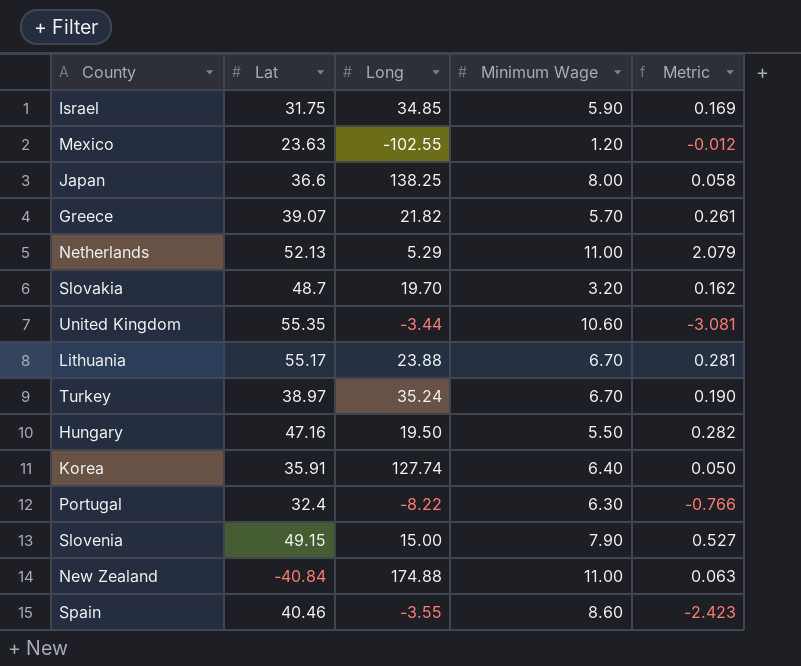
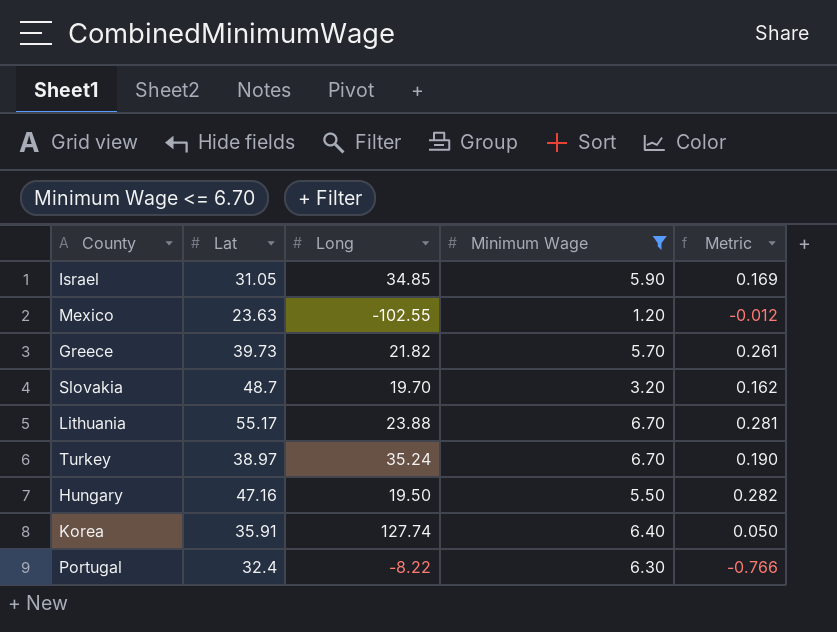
filter: none -> Minimum Wage <= 6.70
Israel | Lat: 31.75 -> 31.05
Greece | Lat: 39.07 -> 39.73

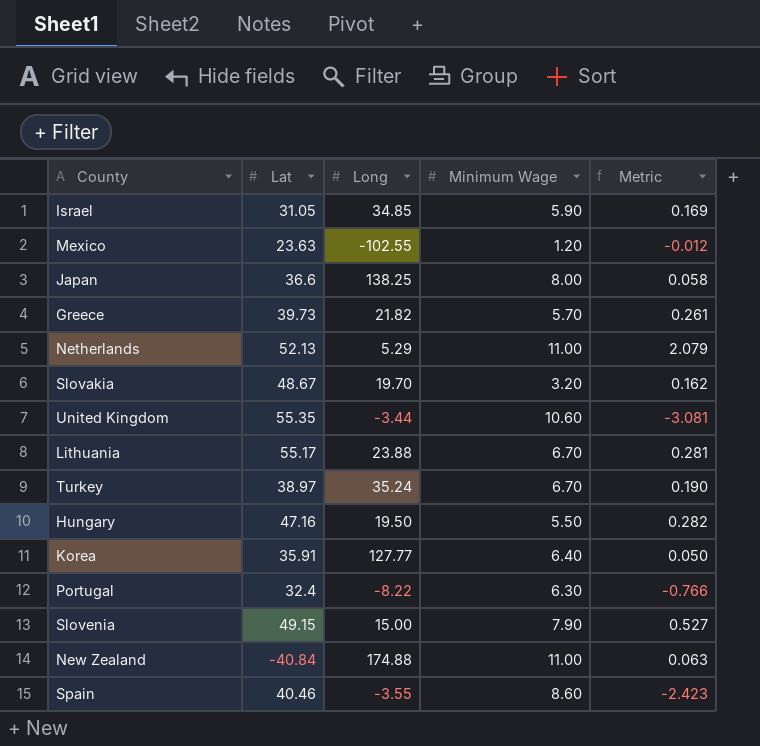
filter: Minimum Wage <= 6.70 -> none
Slovakia | Lat: 48.7 -> 48.67
Korea | Long: 127.74 -> 127.77

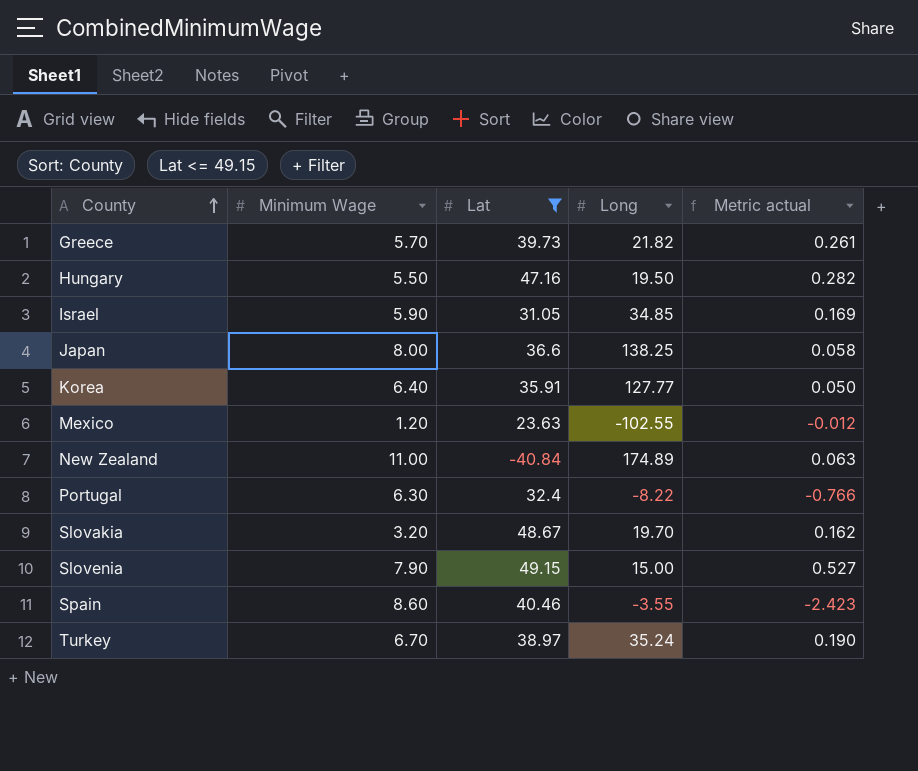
filter: none -> Lat <= 49.15
row order: none -> County ascending
column Minimum Wage | position: 4 -> 2
column name: Metric -> Metric actual
New Zealand | Long: 174.88 -> 174.89

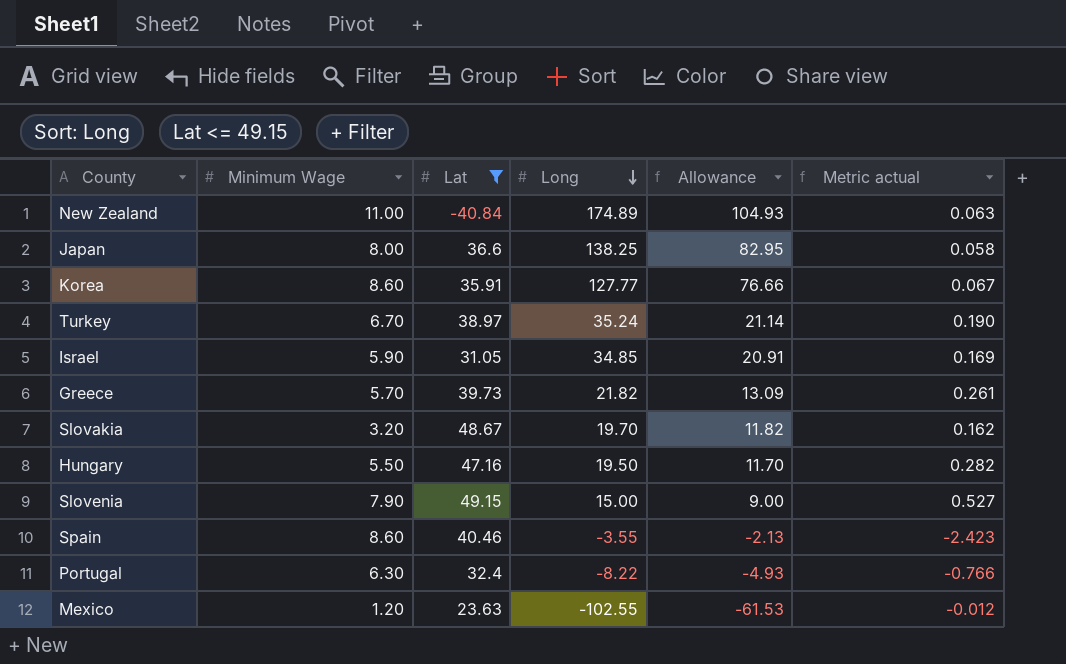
row order: County ascending -> Long descending
column Allowance | formula: none -> [Long] * 0.6
Korea | Minimum Wage: 6.40 -> 8.60
Korea | Metric actual: 0.050 -> 0.067

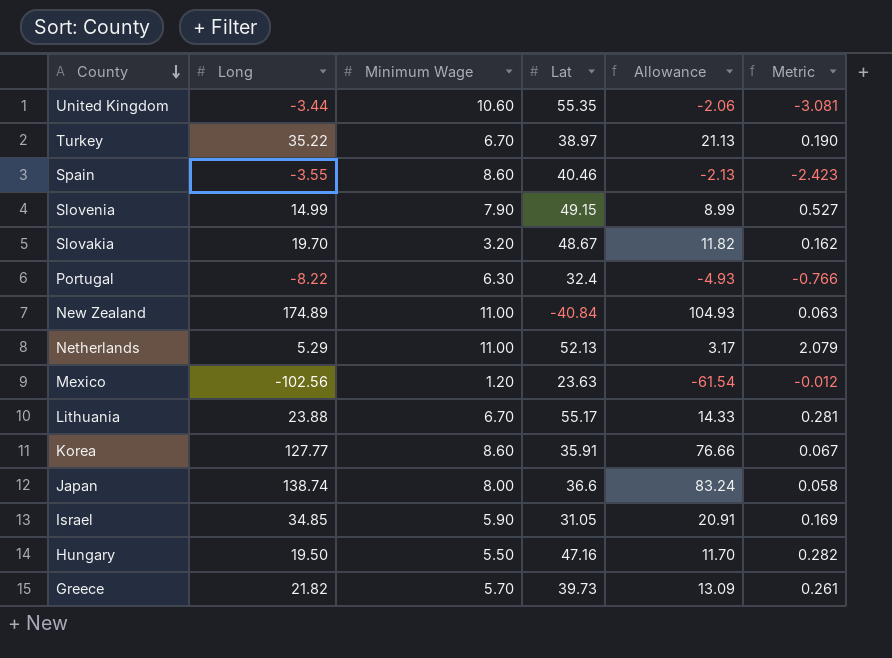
filter: Lat <= 49.15 -> none
row order: Long descending -> County descending
column Long | position: 4 -> 2
column name: Metric actual -> Metric
Turkey | Long: 35.24 -> 35.22
Turkey | Allowance: 21.14 -> 21.13
Slovenia | Long: 15.00 -> 14.99
Slovenia | Allowance: 9.00 -> 8.99
Mexico | Long: -102.55 -> -102.56
Mexico | Allowance: -61.53 -> -61.54
Japan | Long: 138.25 -> 138.74
Japan | Allowance: 82.95 -> 83.24

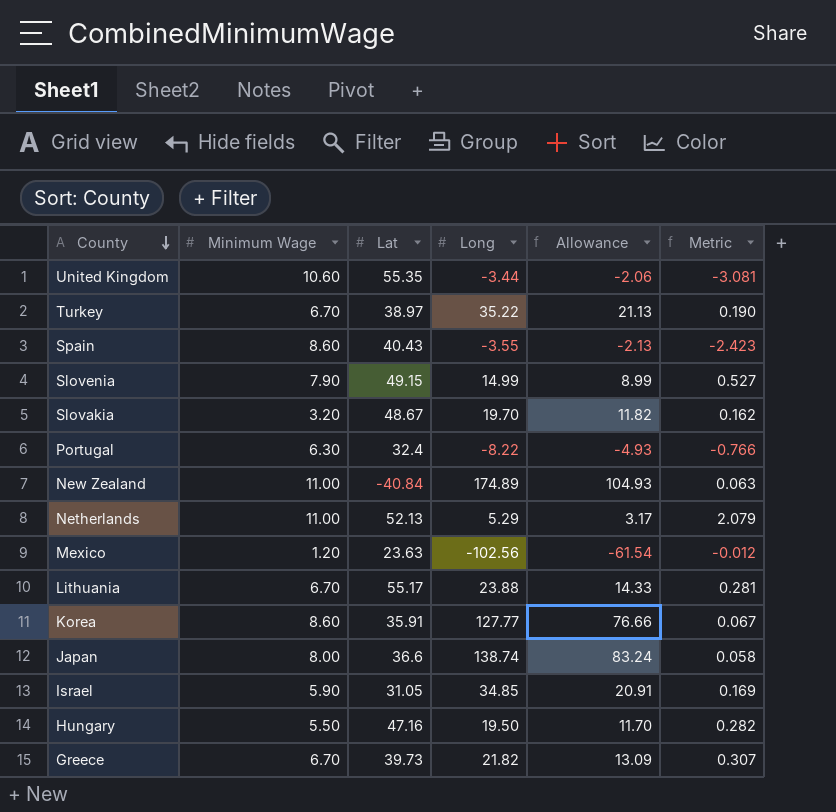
column Long | position: 2 -> 4
Spain | Lat: 40.46 -> 40.43
Greece | Minimum Wage: 5.70 -> 6.70
Greece | Metric: 0.261 -> 0.307

